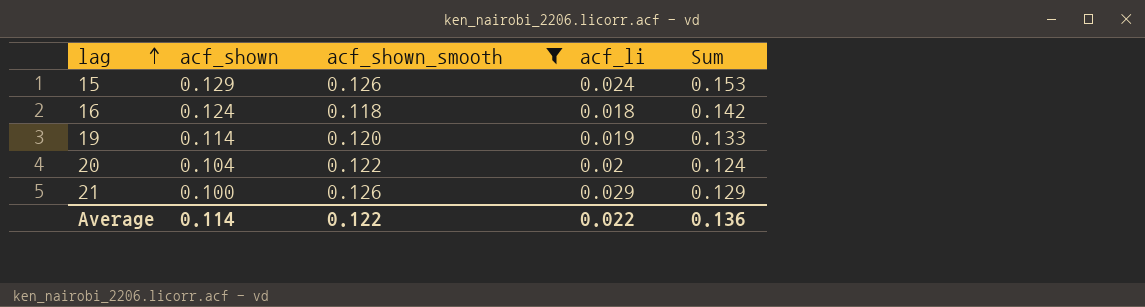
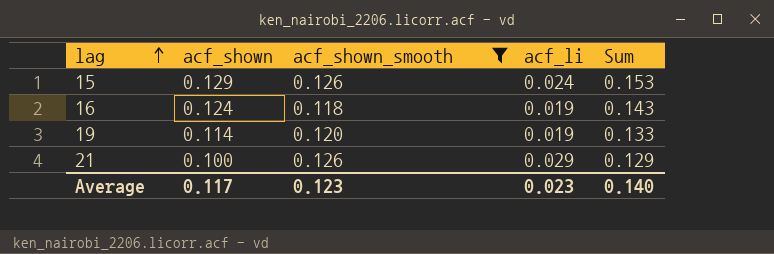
row 20: 0.104 | 0.122 | 0.02 | 0.124 -> none
16 | acf_li: 0.018 -> 0.019
16 | Sum: 0.142 -> 0.143
Average | acf_shown: 0.114 -> 0.117
Average | acf_shown_smooth: 0.122 -> 0.123
Average | acf_li: 0.022 -> 0.023
Average | Sum: 0.136 -> 0.140

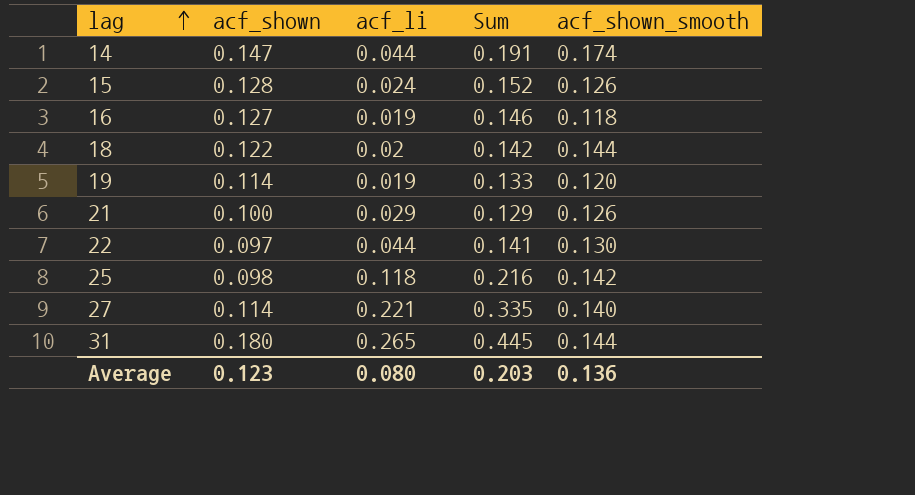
filter: acf_shown_smooth <= 0.126 -> none
column acf_shown_smooth | position: 3 -> 5
15 | acf_shown: 0.129 -> 0.128
15 | Sum: 0.153 -> 0.152
16 | acf_shown: 0.124 -> 0.127
16 | Sum: 0.143 -> 0.146
Average | acf_shown: 0.117 -> 0.123
Average | acf_li: 0.023 -> 0.080
Average | Sum: 0.140 -> 0.203
Average | acf_shown_smooth: 0.123 -> 0.136

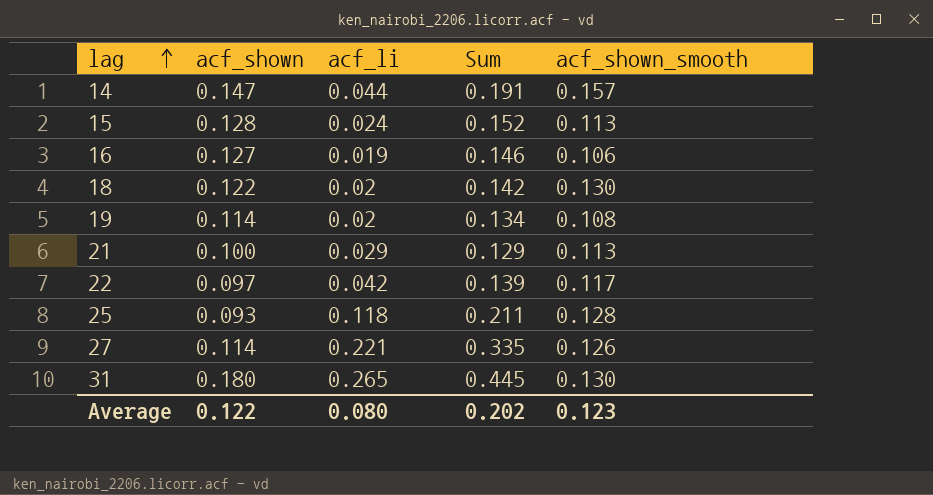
14 | acf_shown_smooth: 0.174 -> 0.157
15 | acf_shown_smooth: 0.126 -> 0.113
16 | acf_shown_smooth: 0.118 -> 0.106
18 | acf_shown_smooth: 0.144 -> 0.130
19 | acf_li: 0.019 -> 0.02
19 | Sum: 0.133 -> 0.134
19 | acf_shown_smooth: 0.120 -> 0.108
21 | acf_shown_smooth: 0.126 -> 0.113
22 | acf_li: 0.044 -> 0.042
22 | Sum: 0.141 -> 0.139
22 | acf_shown_smooth: 0.130 -> 0.117
25 | acf_shown: 0.098 -> 0.093
25 | Sum: 0.216 -> 0.211
25 | acf_shown_smooth: 0.142 -> 0.128
27 | acf_shown_smooth: 0.140 -> 0.126
31 | acf_shown_smooth: 0.144 -> 0.130
Average | acf_shown: 0.123 -> 0.122
Average | Sum: 0.203 -> 0.202
Average | acf_shown_smooth: 0.136 -> 0.123

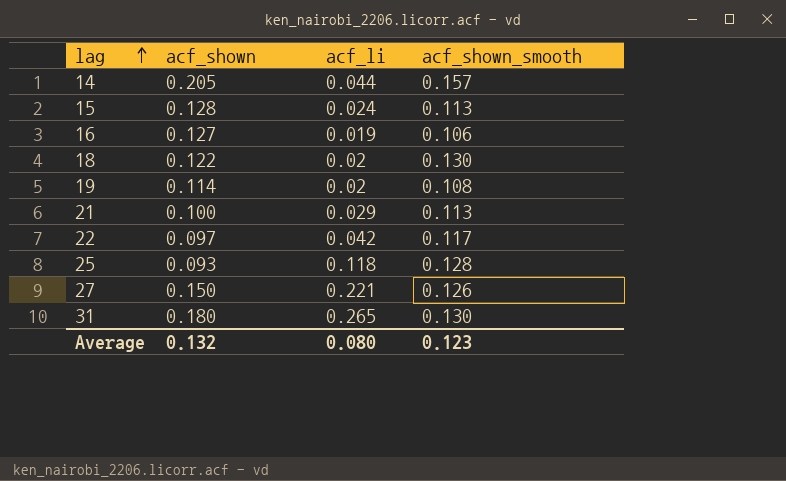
column Sum | formula: [acf_shown] + [acf_li] -> none
14 | acf_shown: 0.147 -> 0.205
27 | acf_shown: 0.114 -> 0.150
Average | acf_shown: 0.122 -> 0.132

